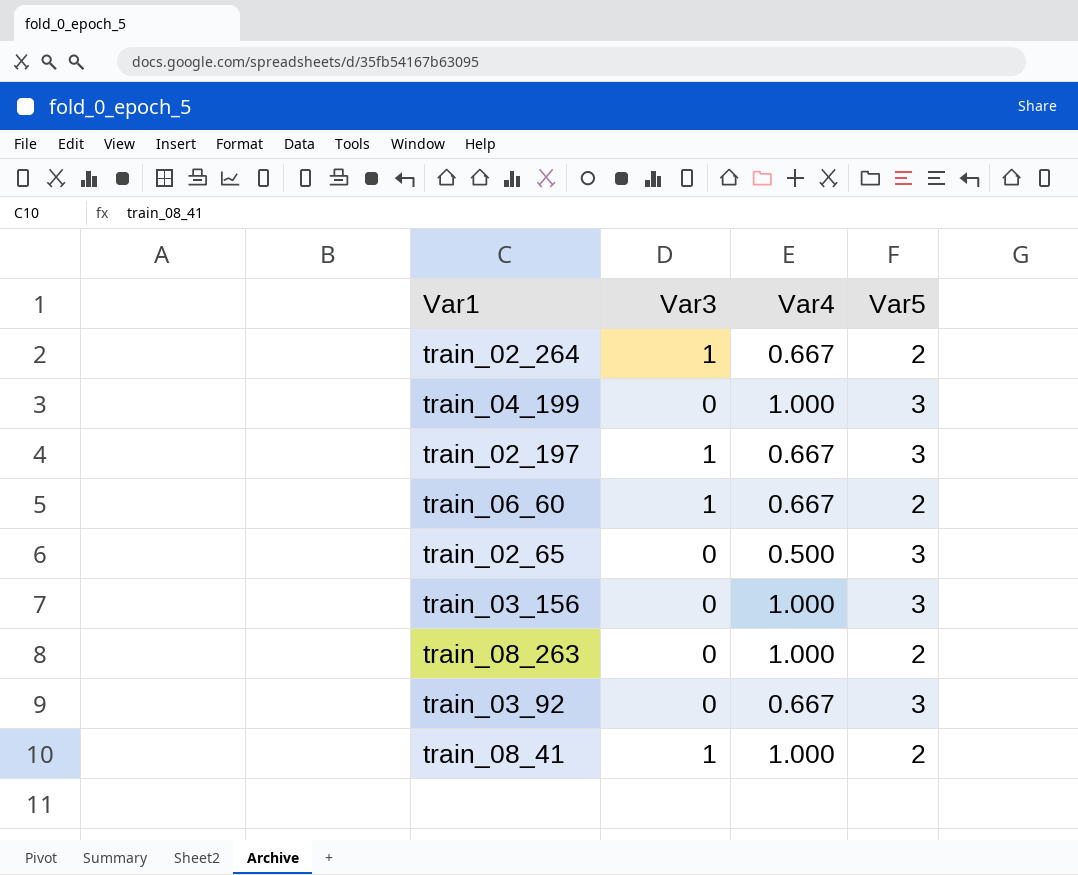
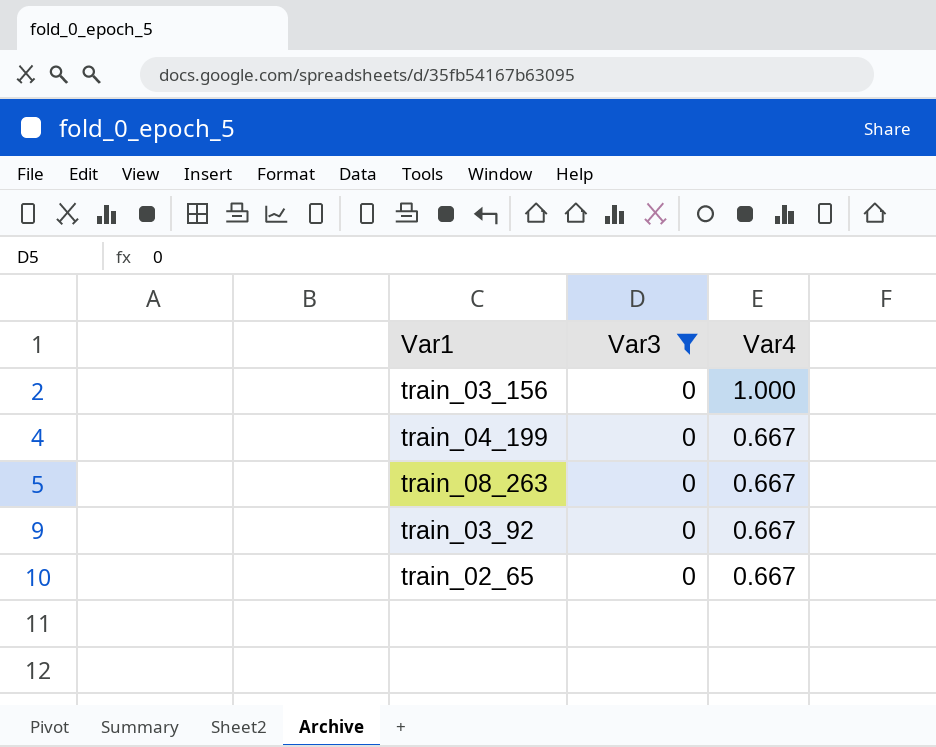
filter: none -> Var3 = 0
row order: none -> Var4 descending
column Var5 | position: 4 -> none
train_04_199 | Var4: 1.000 -> 0.667
train_08_263 | Var4: 1.000 -> 0.667
train_02_65 | Var4: 0.500 -> 0.667

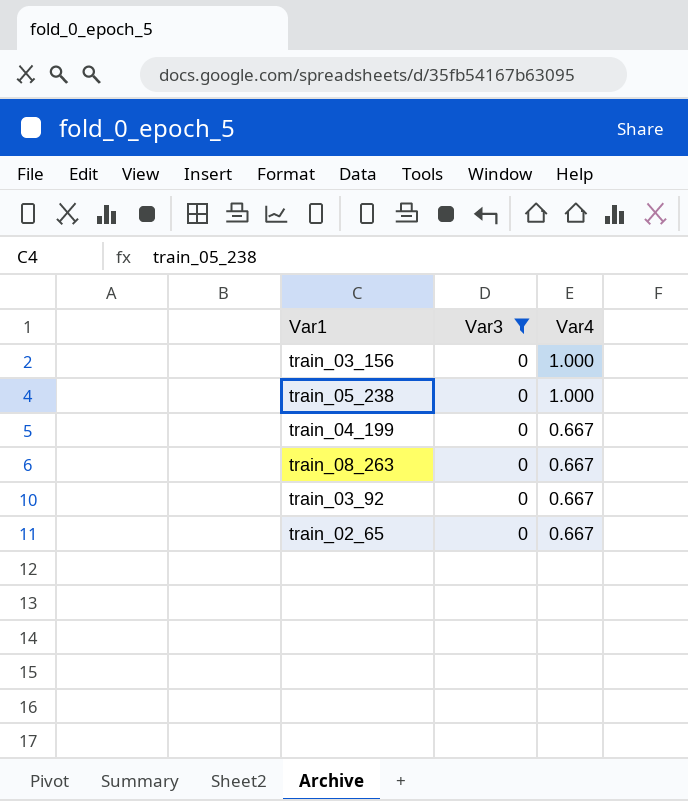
row train_05_238: none -> 0 | 1.000

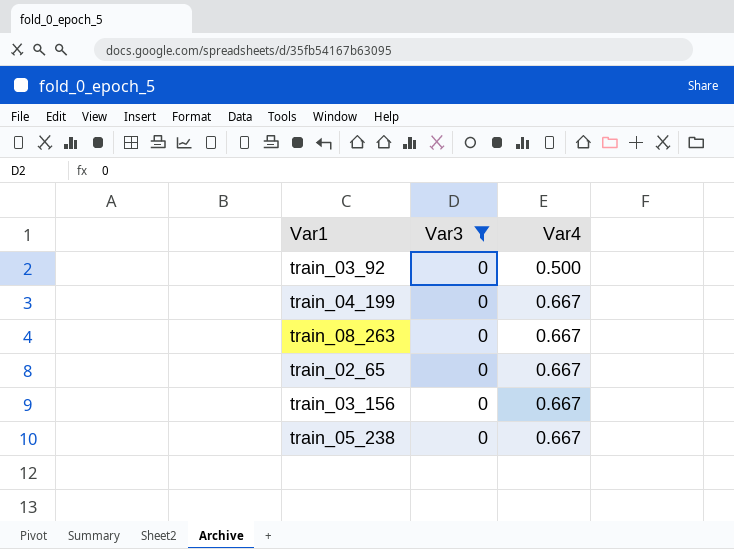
row order: Var4 descending -> Var4 ascending
train_03_92 | Var4: 0.667 -> 0.500
train_03_156 | Var4: 1.000 -> 0.667
train_05_238 | Var4: 1.000 -> 0.667

